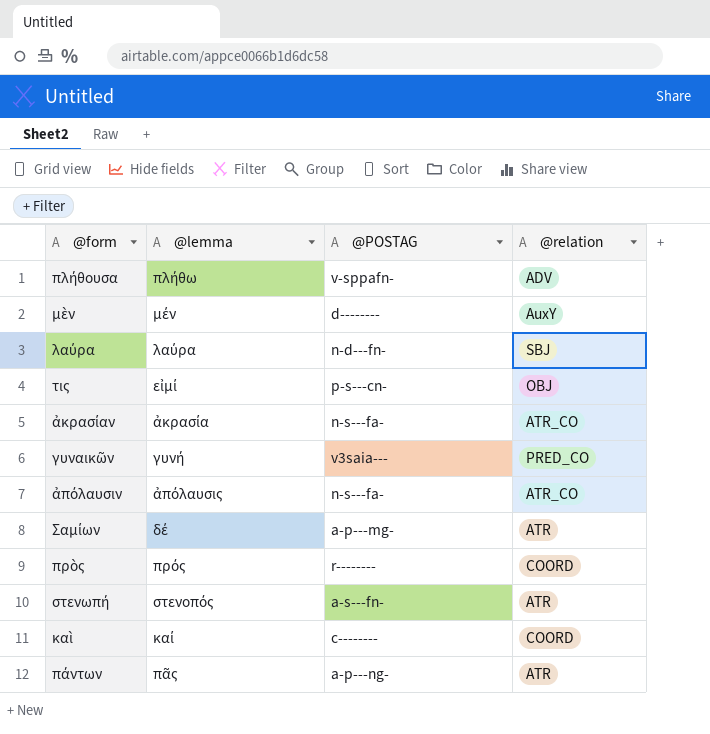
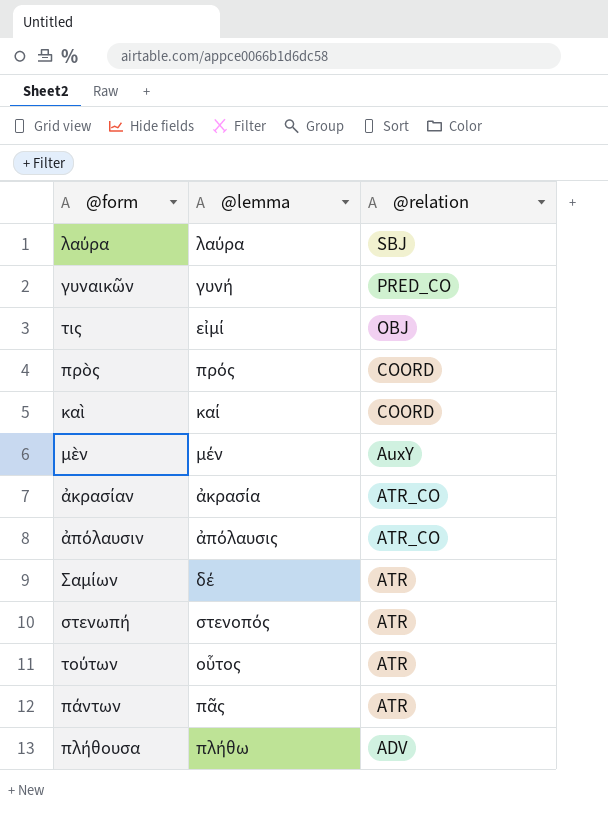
row order: none -> @relation descending
column @POSTAG | position: 3 -> none
row τούτων: none -> οὗτος | ATR

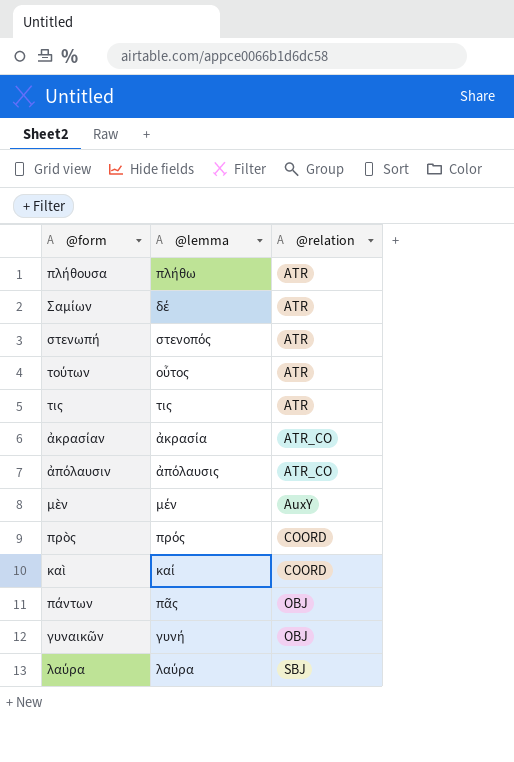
row order: @relation descending -> @relation ascending
πλήθουσα | @relation: ADV -> ATR
τις | @lemma: εἰμί -> τις
τις | @relation: OBJ -> ATR
πάντων | @relation: ATR -> OBJ
γυναικῶν | @relation: PRED_CO -> OBJ

